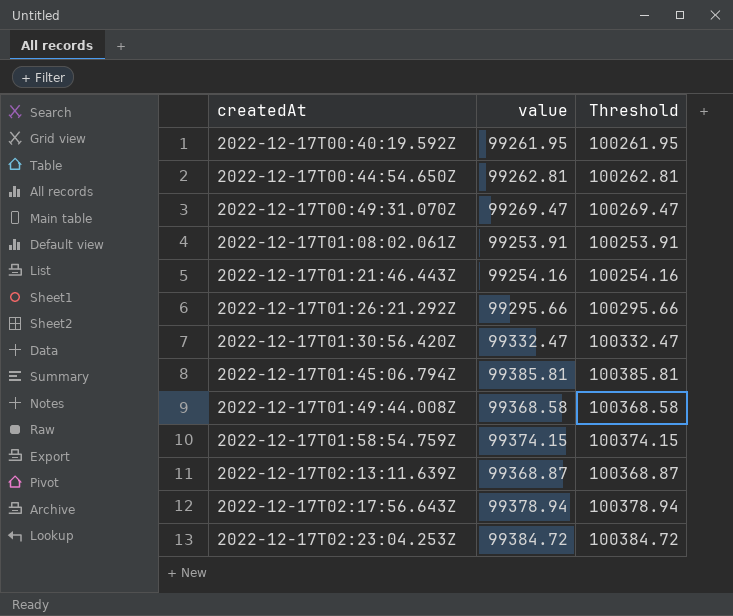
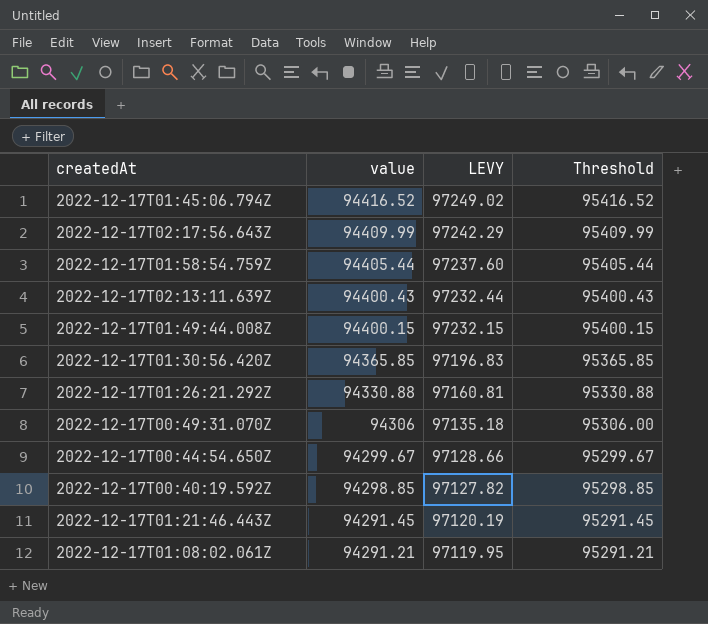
row order: createdAt ascending -> value descending
column LEVY | formula: none -> [value] * 1.03
row 2022-12-17T02:23:04.253Z: 99384.72 | 100384.72 -> none
2022-12-17T01:45:06.794Z | value: 99385.81 -> 94416.52
2022-12-17T01:45:06.794Z | Threshold: 100385.81 -> 95416.52
2022-12-17T02:17:56.643Z | value: 99378.94 -> 94409.99
2022-12-17T02:17:56.643Z | Threshold: 100378.94 -> 95409.99
2022-12-17T01:58:54.759Z | value: 99374.15 -> 94405.44
2022-12-17T01:58:54.759Z | Threshold: 100374.15 -> 95405.44
2022-12-17T02:13:11.639Z | value: 99368.87 -> 94400.43
2022-12-17T02:13:11.639Z | Threshold: 100368.87 -> 95400.43
2022-12-17T01:49:44.008Z | value: 99368.58 -> 94400.15
2022-12-17T01:49:44.008Z | Threshold: 100368.58 -> 95400.15
2022-12-17T01:30:56.420Z | value: 99332.47 -> 94365.85
2022-12-17T01:30:56.420Z | Threshold: 100332.47 -> 95365.85
2022-12-17T01:26:21.292Z | value: 99295.66 -> 94330.88
2022-12-17T01:26:21.292Z | Threshold: 100295.66 -> 95330.88
2022-12-17T00:49:31.070Z | value: 99269.47 -> 94306
2022-12-17T00:49:31.070Z | Threshold: 100269.47 -> 95306.00
2022-12-17T00:44:54.650Z | value: 99262.81 -> 94299.67
2022-12-17T00:44:54.650Z | Threshold: 100262.81 -> 95299.67
2022-12-17T00:40:19.592Z | value: 99261.95 -> 94298.85
2022-12-17T00:40:19.592Z | Threshold: 100261.95 -> 95298.85
2022-12-17T01:21:46.443Z | value: 99254.16 -> 94291.45
2022-12-17T01:21:46.443Z | Threshold: 100254.16 -> 95291.45
2022-12-17T01:08:02.061Z | value: 99253.91 -> 94291.21
2022-12-17T01:08:02.061Z | Threshold: 100253.91 -> 95291.21

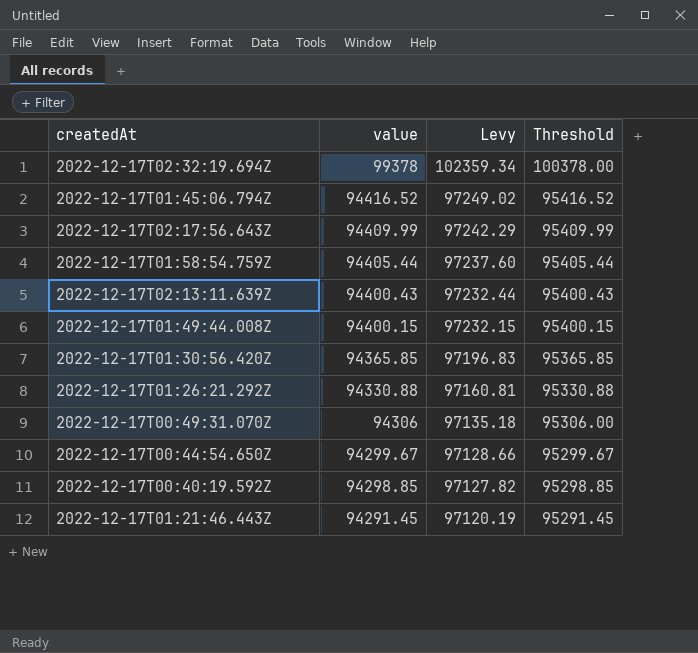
column name: LEVY -> Levy
row 2022-12-17T01:08:02.061Z: 94291.21 | 97119.95 | 95291.21 -> none
row 2022-12-17T02:32:19.694Z: none -> 99378 | 102359.34 | 100378.00

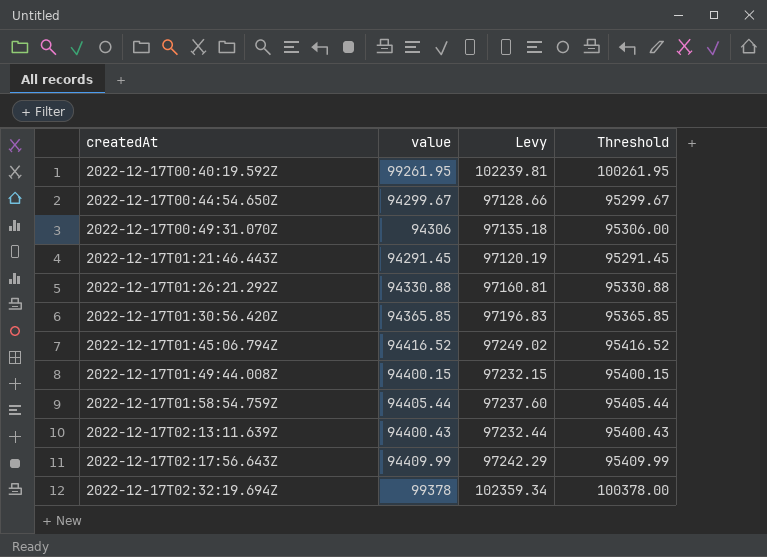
row order: value descending -> createdAt ascending
2022-12-17T00:40:19.592Z | value: 94298.85 -> 99261.95
2022-12-17T00:40:19.592Z | Levy: 97127.82 -> 102239.81
2022-12-17T00:40:19.592Z | Threshold: 95298.85 -> 100261.95

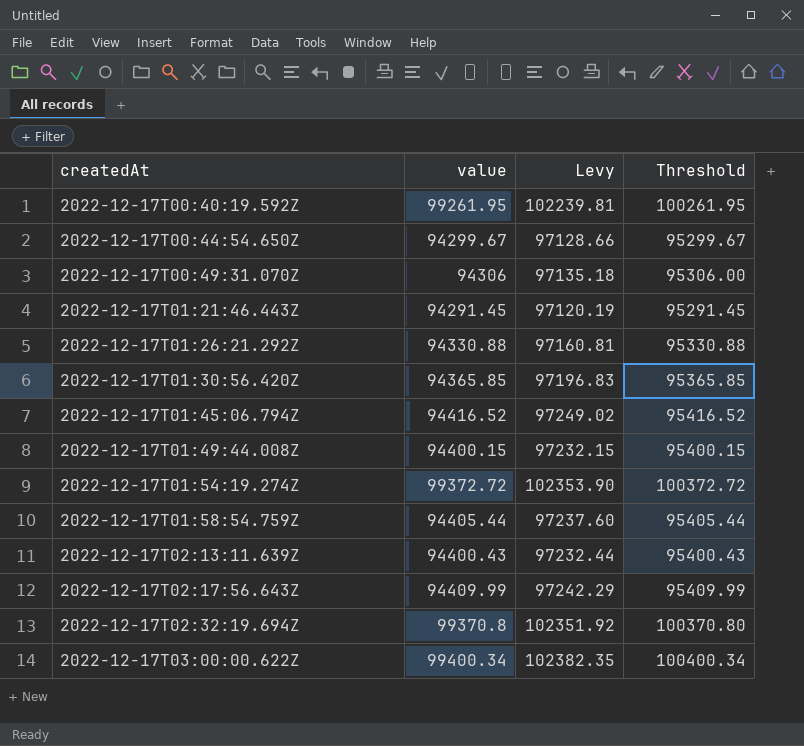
row 2022-12-17T01:54:19.274Z: none -> 99372.72 | 102353.90 | 100372.72
2022-12-17T02:32:19.694Z | value: 99378 -> 99370.8
2022-12-17T02:32:19.694Z | Levy: 102359.34 -> 102351.92
2022-12-17T02:32:19.694Z | Threshold: 100378.00 -> 100370.80
row 2022-12-17T03:00:00.622Z: none -> 99400.34 | 102382.35 | 100400.34

